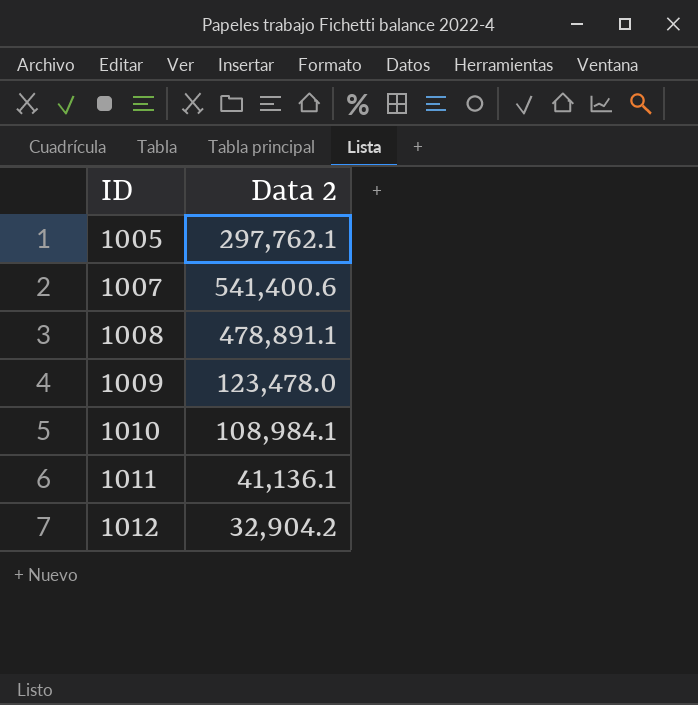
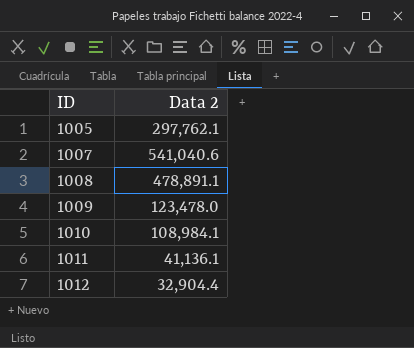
1007 | Data 2: 541,400.6 -> 541,040.6
1012 | Data 2: 32,904.2 -> 32,904.4

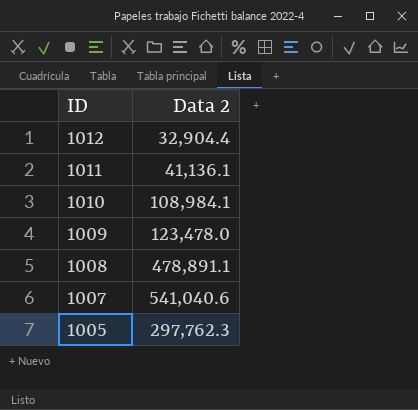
row order: ID ascending -> ID descending
1005 | Data 2: 297,762.1 -> 297,762.3

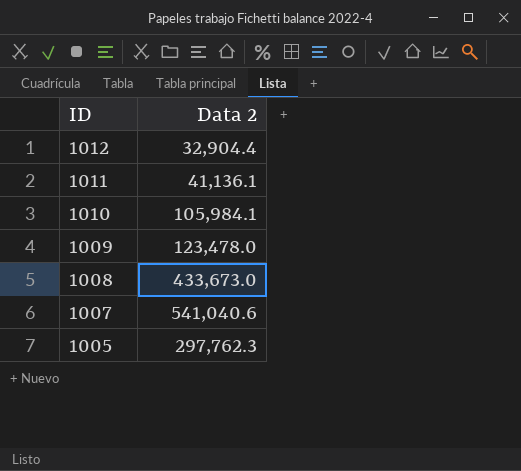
1010 | Data 2: 108,984.1 -> 105,984.1
1008 | Data 2: 478,891.1 -> 433,673.0

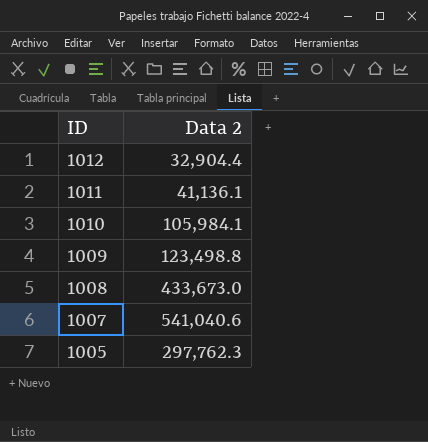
1009 | Data 2: 123,478.0 -> 123,498.8

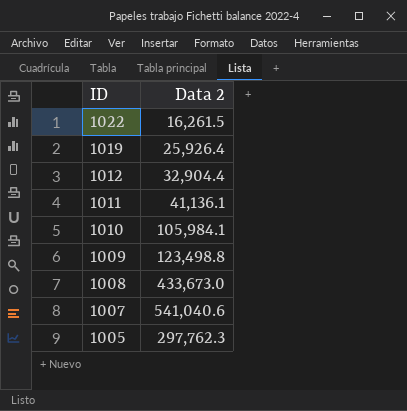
row 1022: none -> 16,261.5
row 1019: none -> 25,926.4

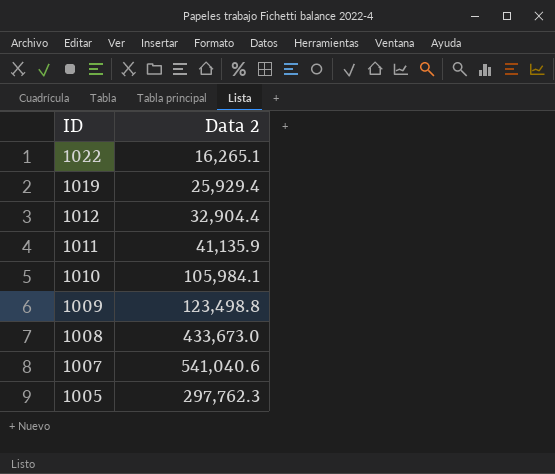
1022 | Data 2: 16,261.5 -> 16,265.1
1019 | Data 2: 25,926.4 -> 25,929.4
1011 | Data 2: 41,136.1 -> 41,135.9

